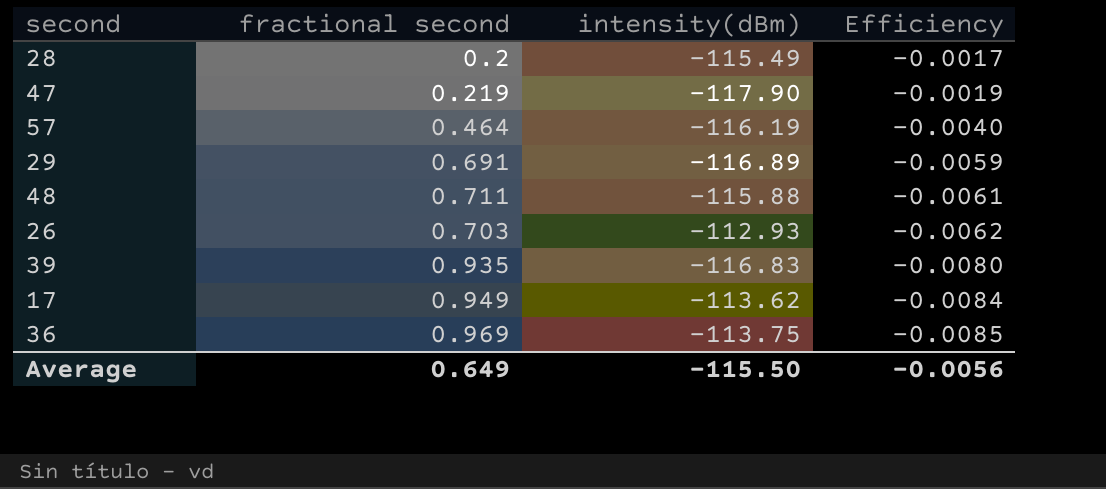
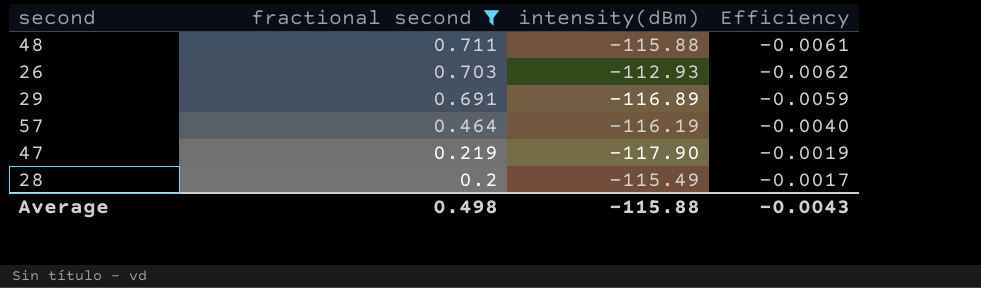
filter: none -> fractional second <= 0.711
row order: Efficiency descending -> fractional second descending
Average | fractional second: 0.649 -> 0.498
Average | intensity(dBm): -115.50 -> -115.88
Average | Efficiency: -0.0056 -> -0.0043

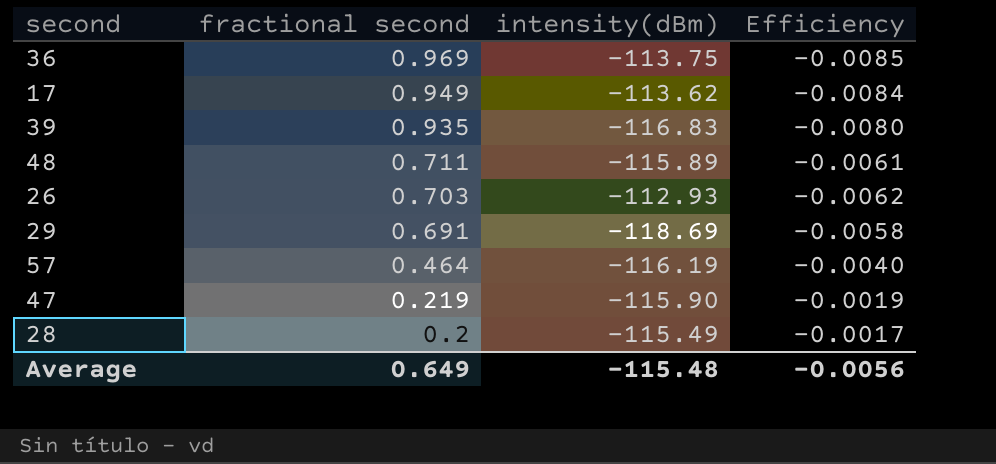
filter: fractional second <= 0.711 -> none
48 | intensity(dBm): -115.88 -> -115.89
29 | intensity(dBm): -116.89 -> -118.69
29 | Efficiency: -0.0059 -> -0.0058
47 | intensity(dBm): -117.90 -> -115.90
Average | fractional second: 0.498 -> 0.649
Average | intensity(dBm): -115.88 -> -115.48
Average | Efficiency: -0.0043 -> -0.0056

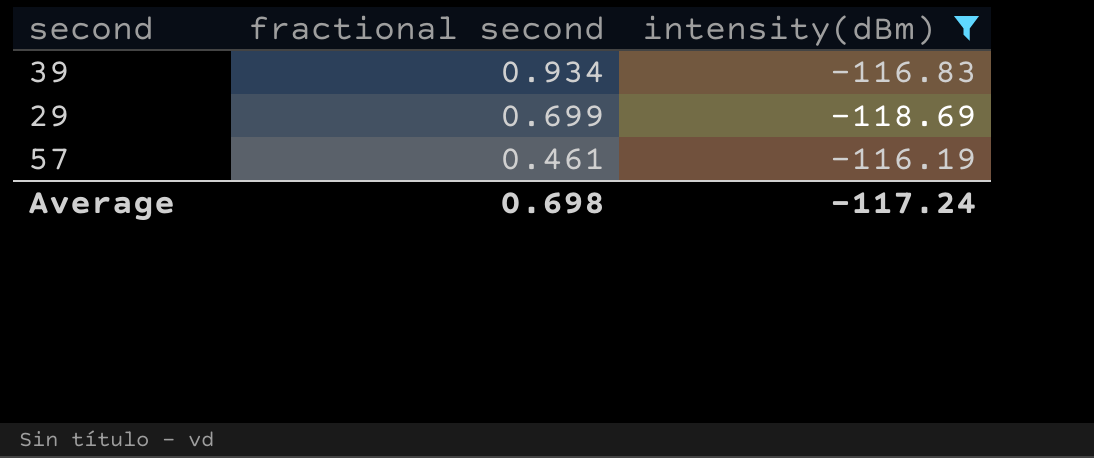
filter: none -> intensity(dBm) <= -116.19
column Efficiency | formula: [fractional second] / [intensity(dBm)] -> none
39 | fractional second: 0.935 -> 0.934
29 | fractional second: 0.691 -> 0.699
57 | fractional second: 0.464 -> 0.461
Average | fractional second: 0.649 -> 0.698
Average | intensity(dBm): -115.48 -> -117.24

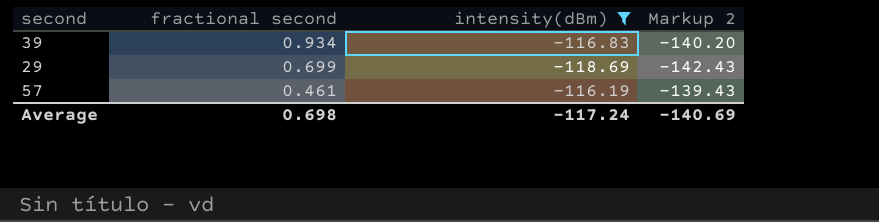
column Markup 2 | formula: none -> [intensity(dBm)] * 1.2

